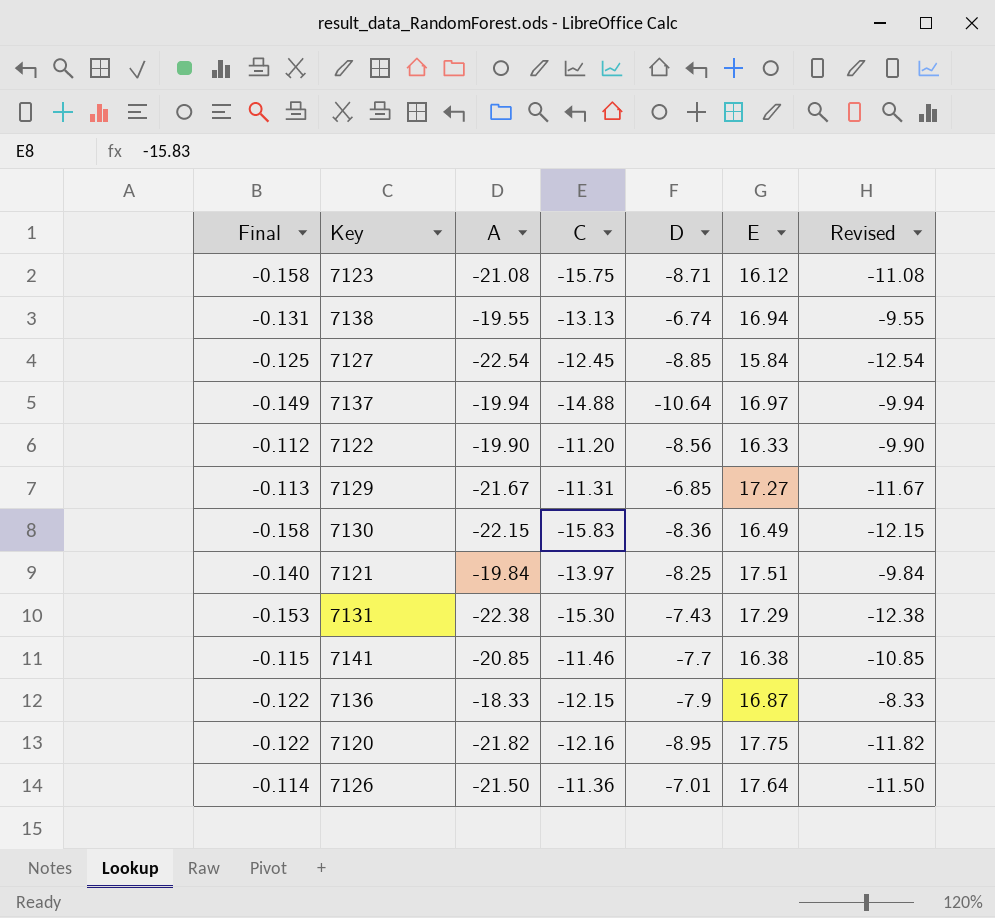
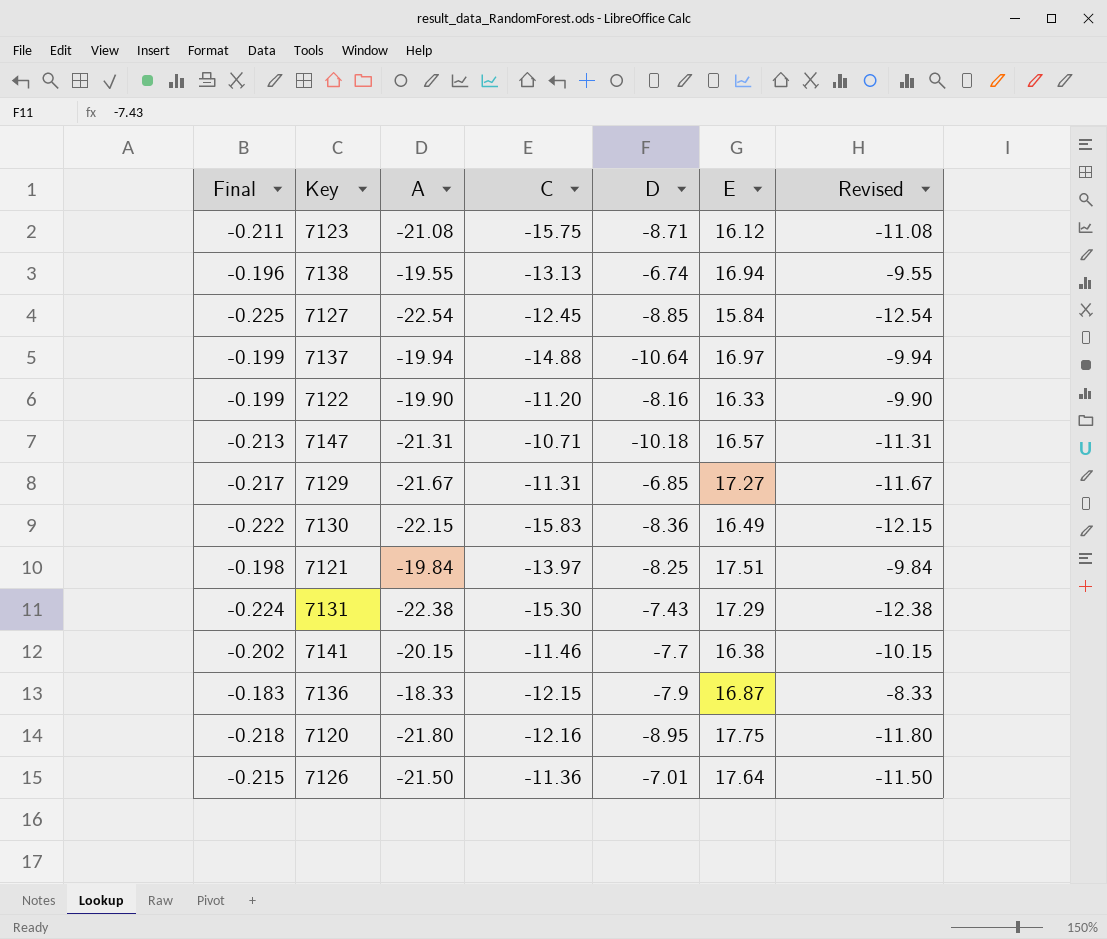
column Final | formula: [C] * 0.01 -> [A] * 0.01
7122 | D: -8.56 -> -8.16
row 7147: none -> -0.213 | -21.31 | -10.71 | -10.18 | 16.57 | -11.31
7141 | A: -20.85 -> -20.15
7141 | Revised: -10.85 -> -10.15
7120 | A: -21.82 -> -21.80
7120 | Revised: -11.82 -> -11.80

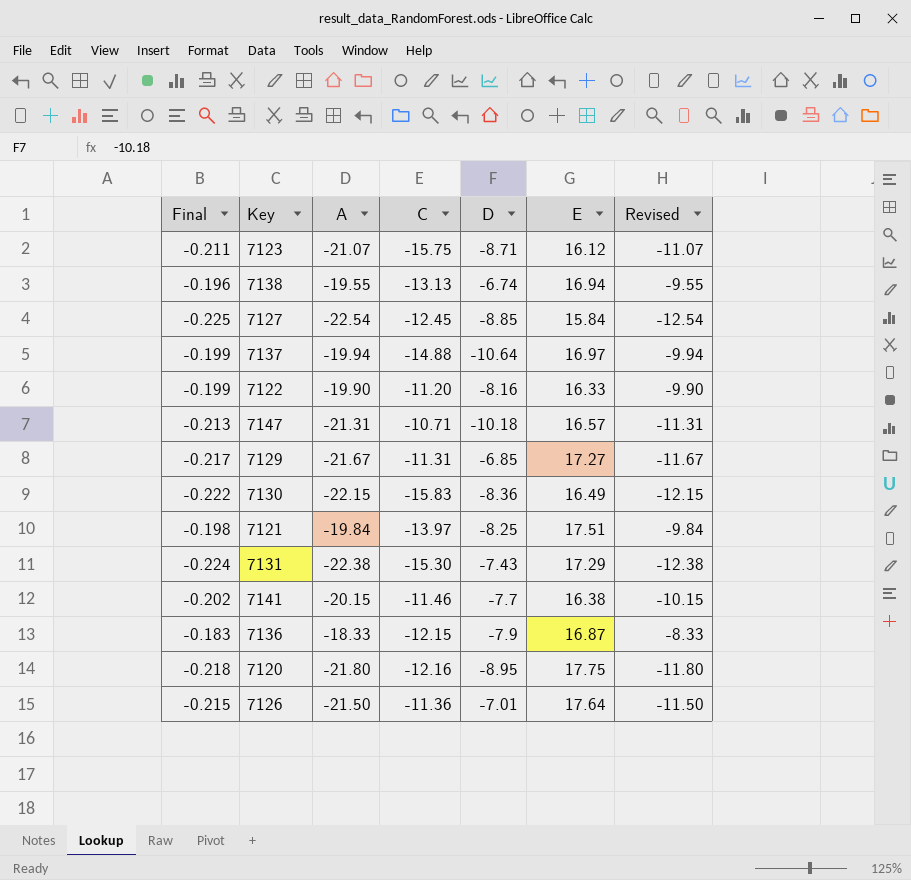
7123 | A: -21.08 -> -21.07
7123 | Revised: -11.08 -> -11.07

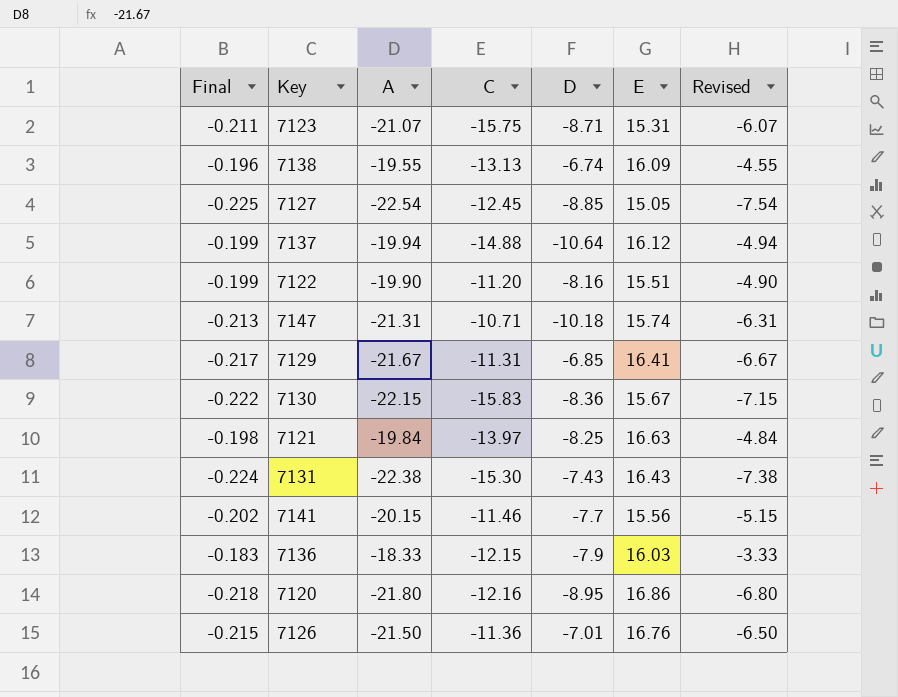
column Revised | formula: [A] + 10 -> [A] + 15
7123 | E: 16.12 -> 15.31
7138 | E: 16.94 -> 16.09
7127 | E: 15.84 -> 15.05
7137 | E: 16.97 -> 16.12
7122 | E: 16.33 -> 15.51
7147 | E: 16.57 -> 15.74
7129 | E: 17.27 -> 16.41
7130 | E: 16.49 -> 15.67
7121 | E: 17.51 -> 16.63
7131 | E: 17.29 -> 16.43
7141 | E: 16.38 -> 15.56
7136 | E: 16.87 -> 16.03
7120 | E: 17.75 -> 16.86
7126 | E: 17.64 -> 16.76

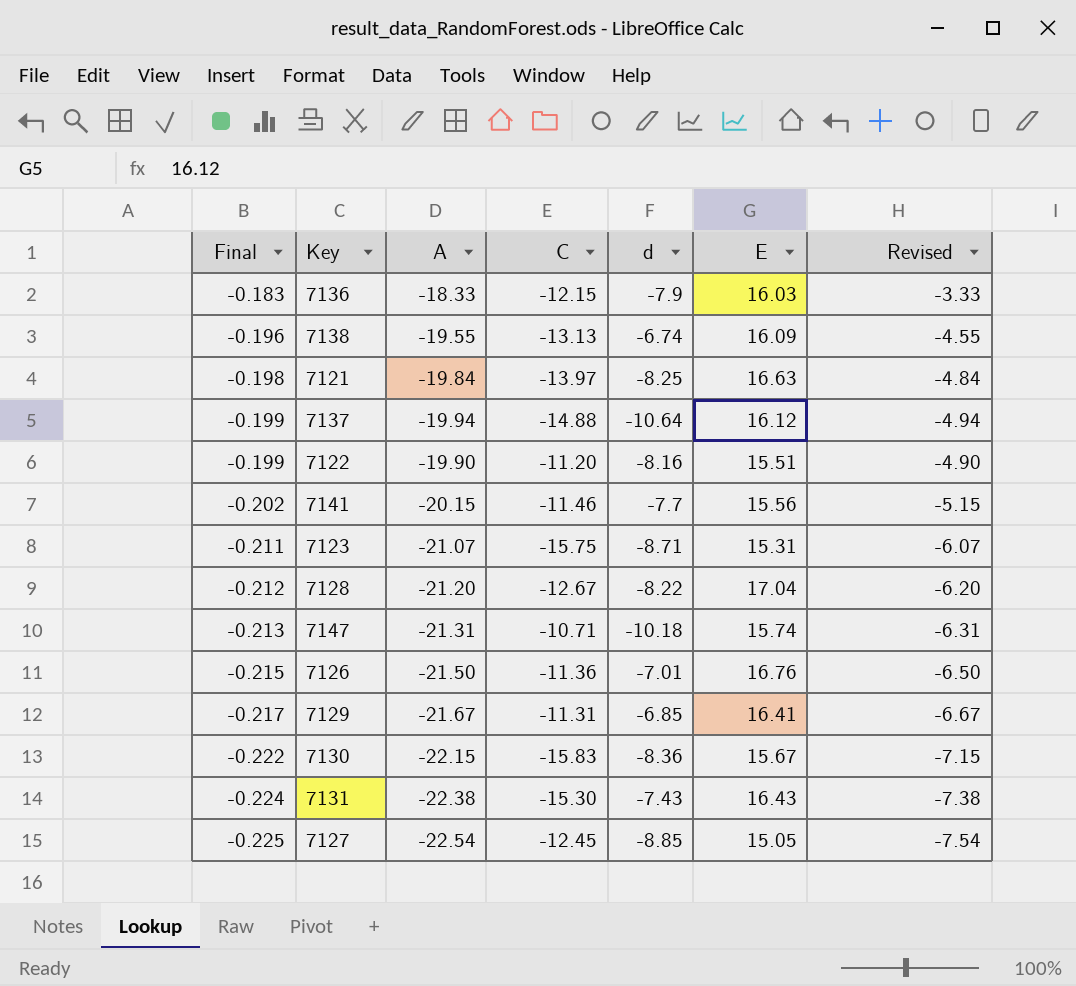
row order: none -> Final descending
column name: D -> d
row 7120: -0.218 | -21.80 | -12.16 | -8.95 | 16.86 | -6.80 -> none
row 7128: none -> -0.212 | -21.20 | -12.67 | -8.22 | 17.04 | -6.20

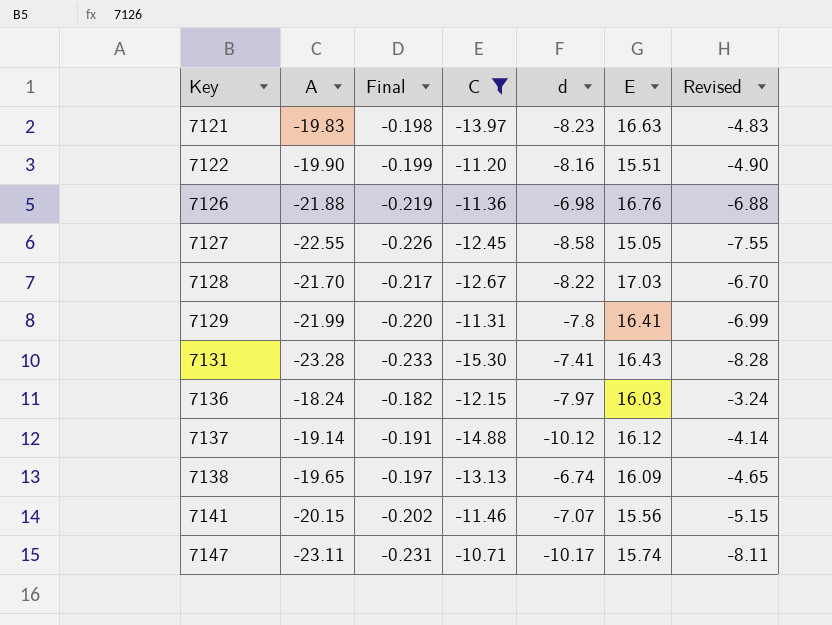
filter: none -> C >= -15.30
row order: Final descending -> Key ascending
column Final | position: 1 -> 3
7121 | A: -19.84 -> -19.83
7121 | d: -8.25 -> -8.23
7121 | Revised: -4.84 -> -4.83
7126 | A: -21.50 -> -21.88
7126 | Final: -0.215 -> -0.219
7126 | d: -7.01 -> -6.98
7126 | Revised: -6.50 -> -6.88
7127 | A: -22.54 -> -22.55
7127 | Final: -0.225 -> -0.226
7127 | d: -8.85 -> -8.58
7127 | Revised: -7.54 -> -7.55
7128 | A: -21.20 -> -21.70
7128 | Final: -0.212 -> -0.217
7128 | E: 17.04 -> 17.03
7128 | Revised: -6.20 -> -6.70
7129 | A: -21.67 -> -21.99
7129 | Final: -0.217 -> -0.220
7129 | d: -6.85 -> -7.8
7129 | Revised: -6.67 -> -6.99
7131 | A: -22.38 -> -23.28
7131 | Final: -0.224 -> -0.233
7131 | d: -7.43 -> -7.41
7131 | Revised: -7.38 -> -8.28
7136 | A: -18.33 -> -18.24
7136 | Final: -0.183 -> -0.182
7136 | d: -7.9 -> -7.97
7136 | Revised: -3.33 -> -3.24
7137 | A: -19.94 -> -19.14
7137 | Final: -0.199 -> -0.191
7137 | d: -10.64 -> -10.12
7137 | Revised: -4.94 -> -4.14
7138 | A: -19.55 -> -19.65
7138 | Final: -0.196 -> -0.197
7138 | Revised: -4.55 -> -4.65
7141 | d: -7.7 -> -7.07
7147 | A: -21.31 -> -23.11
7147 | Final: -0.213 -> -0.231
7147 | d: -10.18 -> -10.17
7147 | Revised: -6.31 -> -8.11

